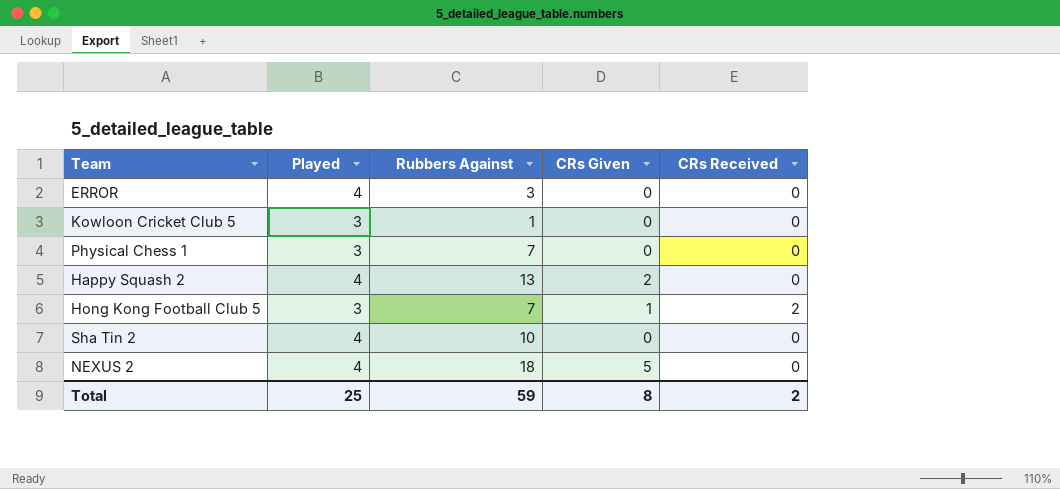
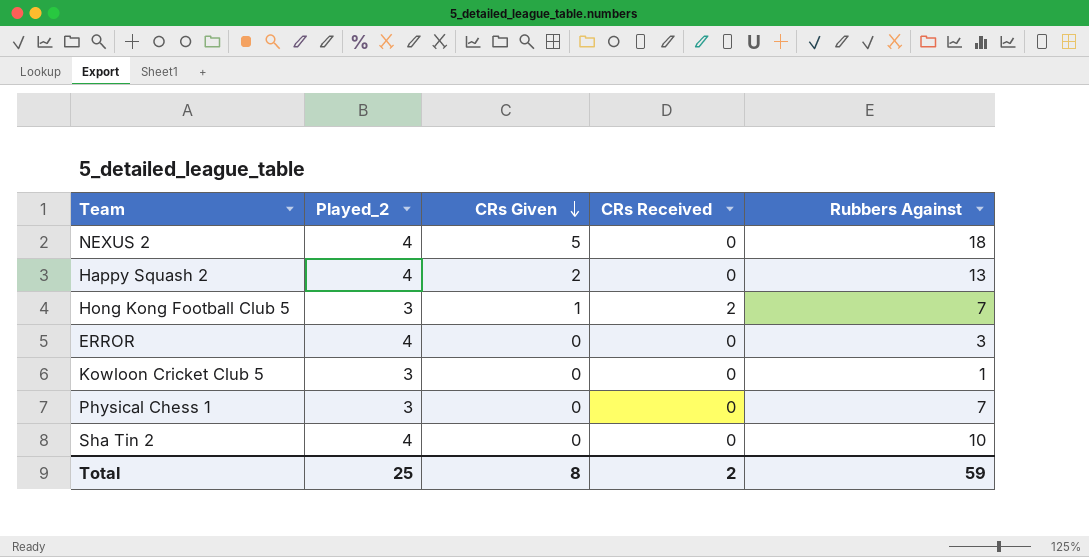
row order: none -> CRs Given descending
column name: Played -> Played_2
column Rubbers Against | position: 3 -> 5

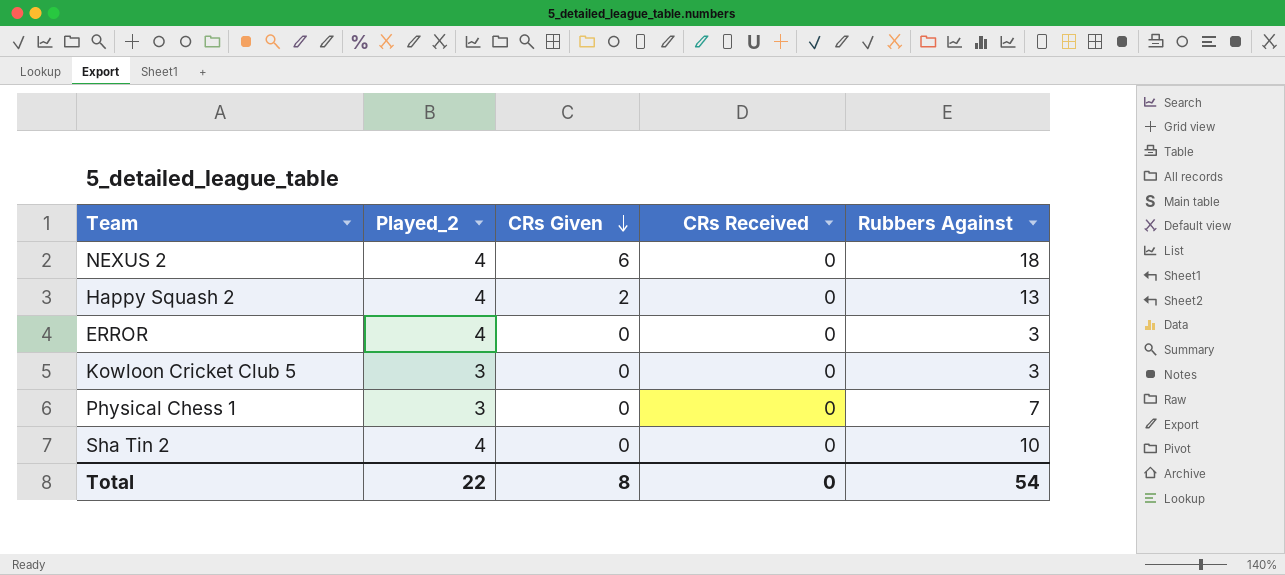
row Hong Kong Football Club 5: 3 | 1 | 2 | 7 -> none
NEXUS 2 | CRs Given: 5 -> 6
Kowloon Cricket Club 5 | Rubbers Against: 1 -> 3
Total | Played_2: 25 -> 22
Total | CRs Received: 2 -> 0
Total | Rubbers Against: 59 -> 54

